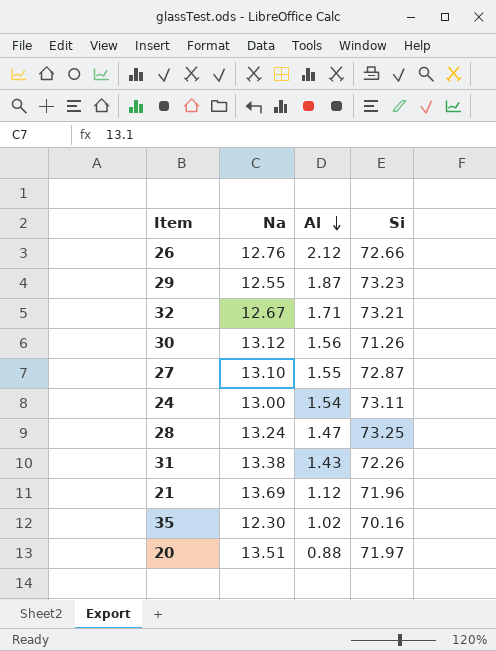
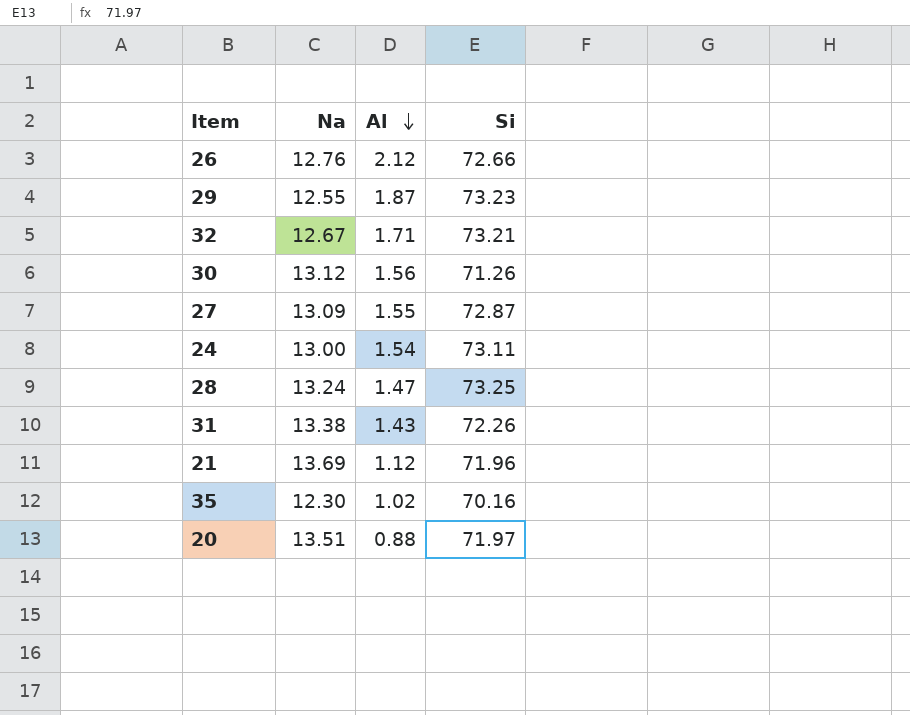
27 | Na: 13.10 -> 13.09

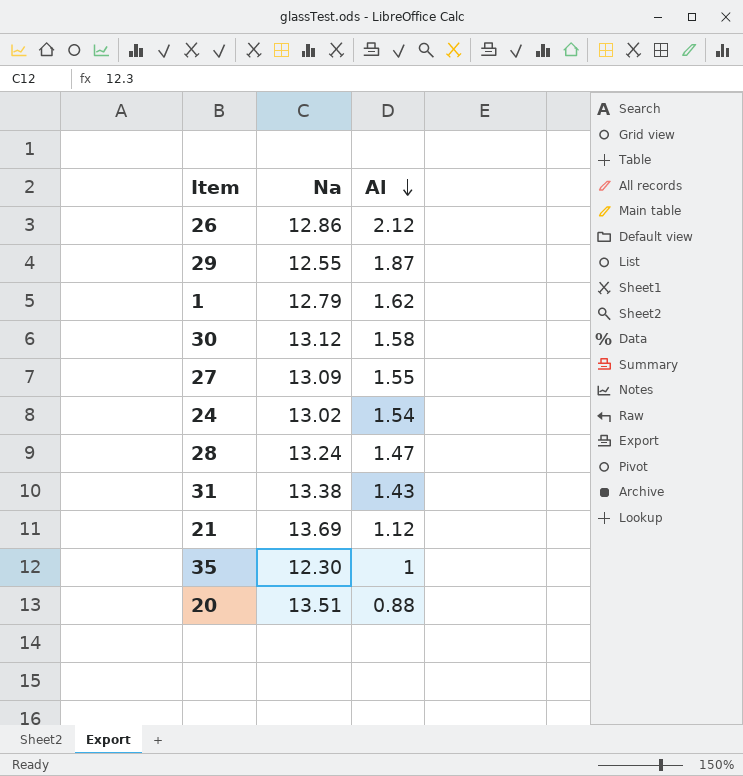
column Si | position: 4 -> none
row 32: 12.67 | 1.71 | 73.21 -> none
26 | Na: 12.76 -> 12.86
row 1: none -> 12.79 | 1.62
30 | Al: 1.56 -> 1.58
24 | Na: 13.00 -> 13.02
35 | Al: 1.02 -> 1

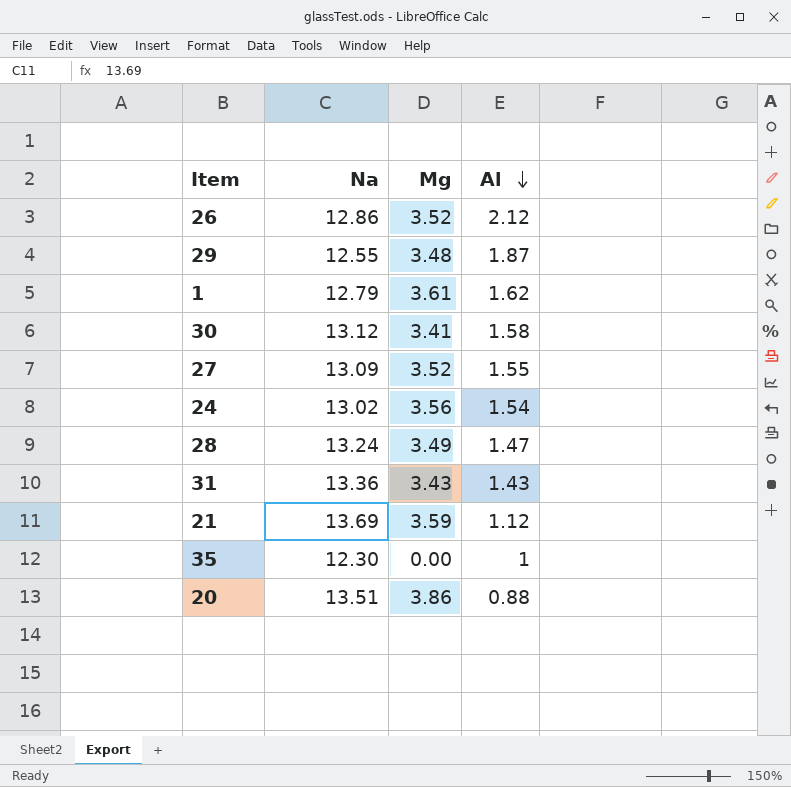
column Mg | position: none -> 3
31 | Na: 13.38 -> 13.36

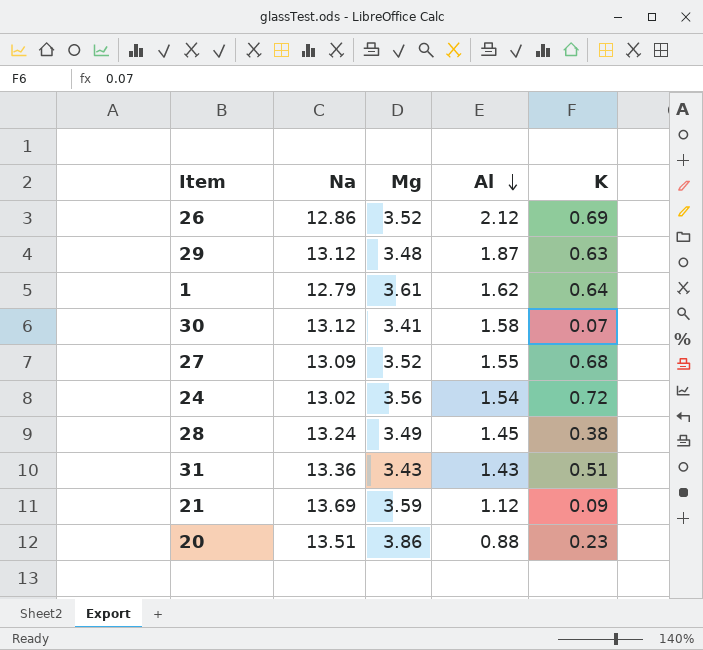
column K | position: none -> 5
row 35: 12.30 | 0.00 | 1 -> none
29 | Na: 12.55 -> 13.12
28 | Al: 1.47 -> 1.45

